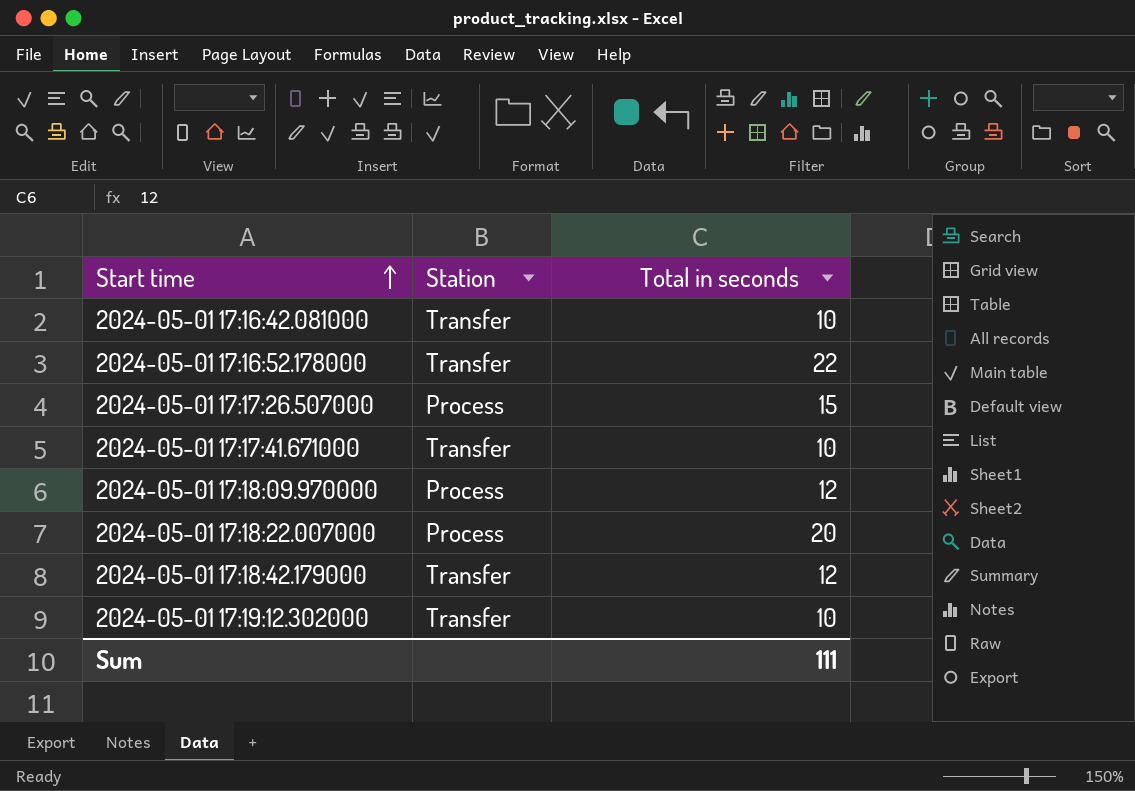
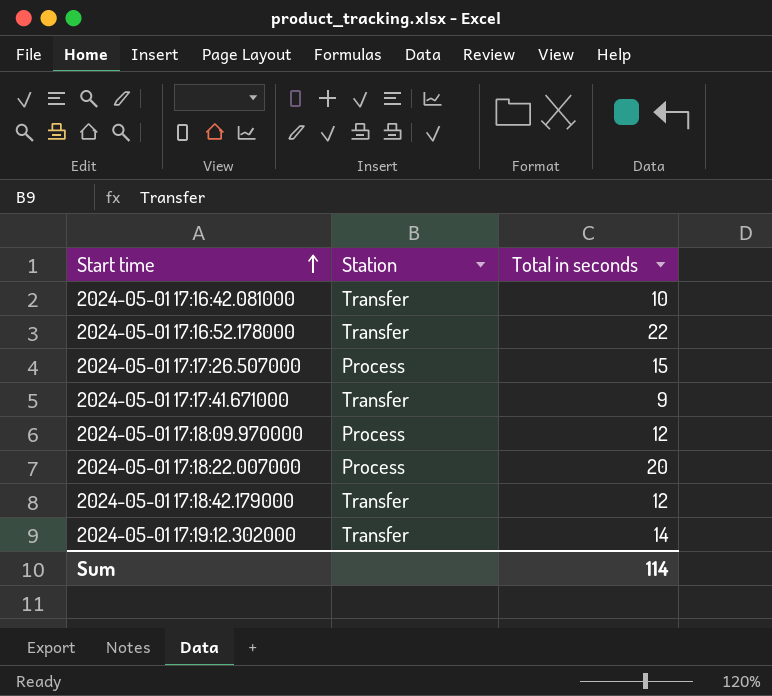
2024-05-01 17:17:41.671000 | Total in seconds: 10 -> 9
2024-05-01 17:19:12.302000 | Total in seconds: 10 -> 14
Sum | Total in seconds: 111 -> 114

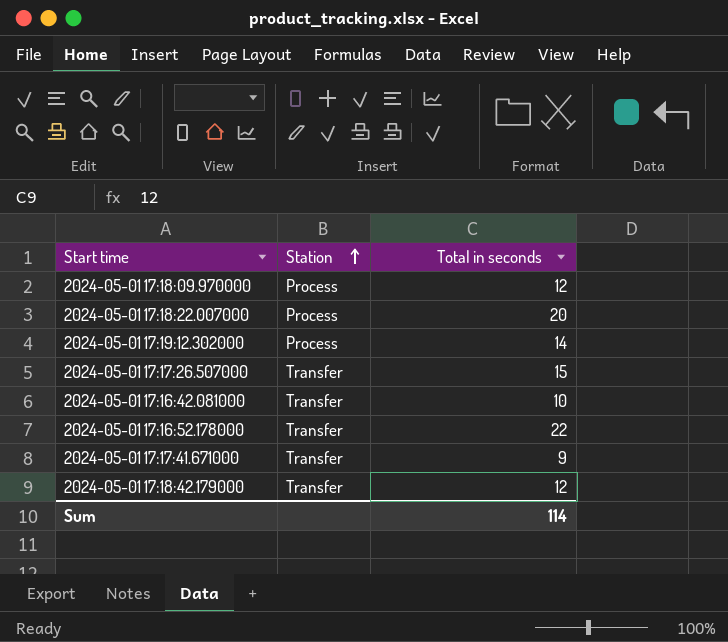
row order: Start time ascending -> Station ascending
2024-05-01 17:19:12.302000 | Station: Transfer -> Process
2024-05-01 17:17:26.507000 | Station: Process -> Transfer

